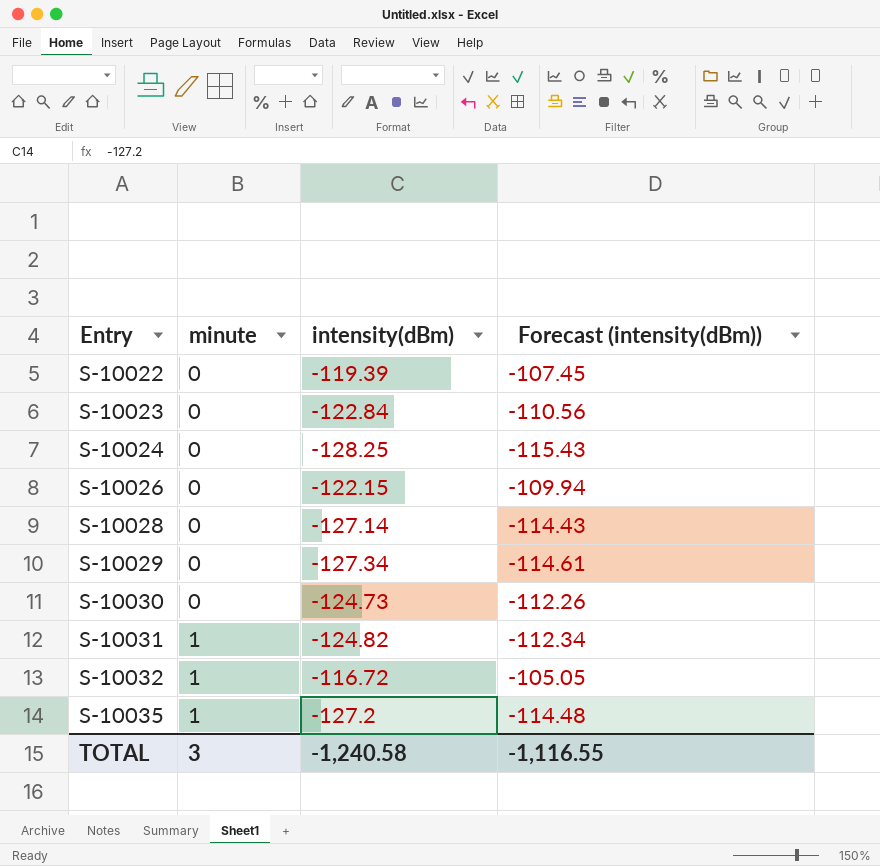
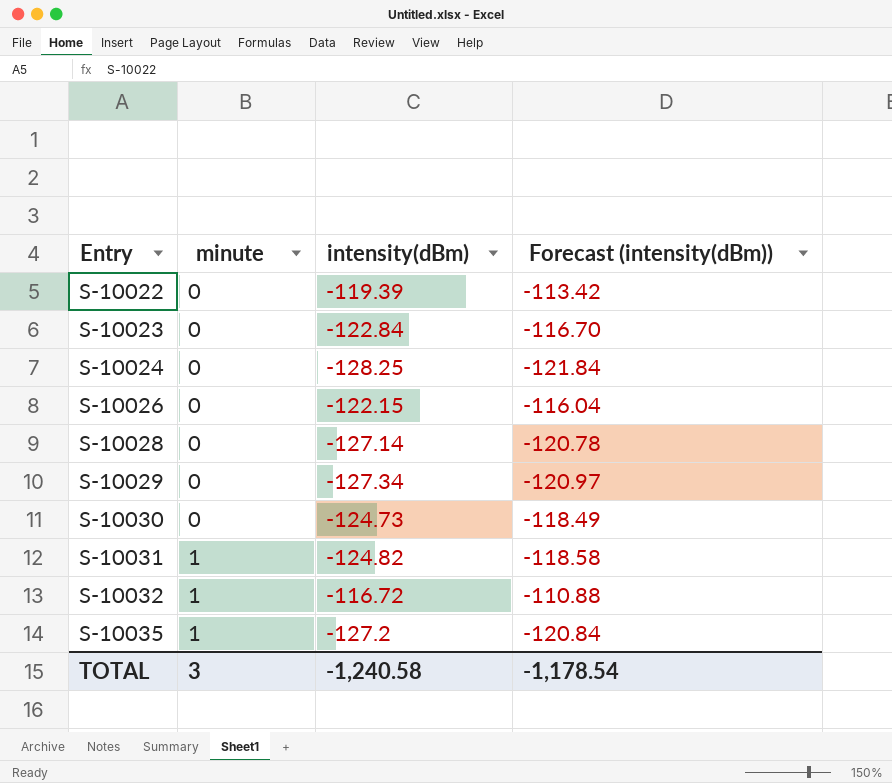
column Forecast (intensity(dBm)) | formula: [intensity(dBm)] * 0.9 -> [intensity(dBm)] * 0.95
TOTAL | Forecast (intensity(dBm)): -1,116.55 -> -1,178.54

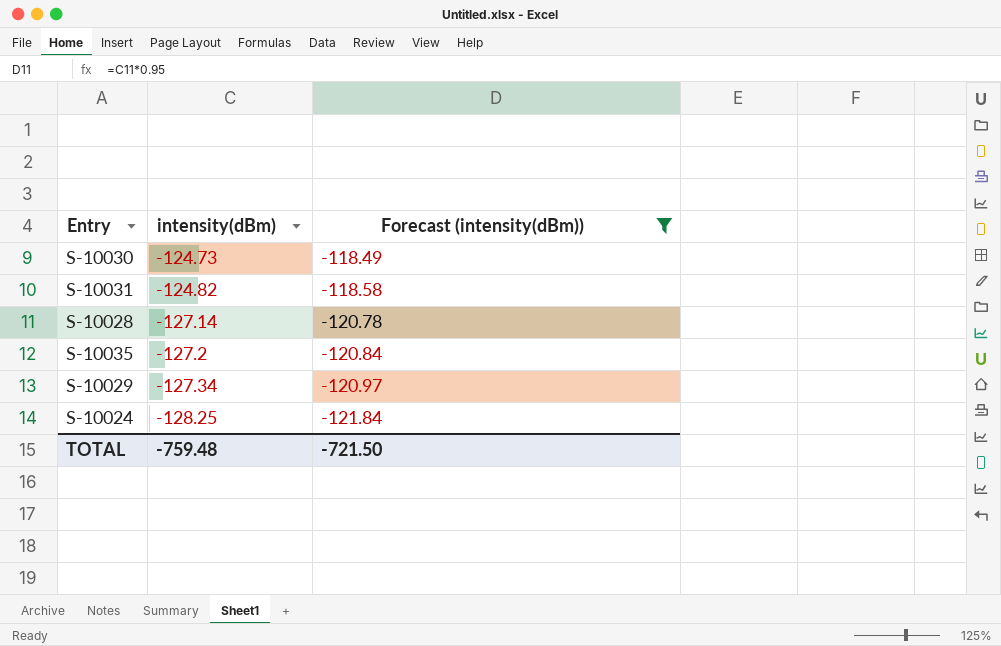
filter: none -> Forecast (intensity(dBm)) <= -118.49
row order: Entry ascending -> intensity(dBm) descending
column minute | position: 2 -> none
TOTAL | intensity(dBm): -1,240.58 -> -759.48
TOTAL | Forecast (intensity(dBm)): -1,178.54 -> -721.50

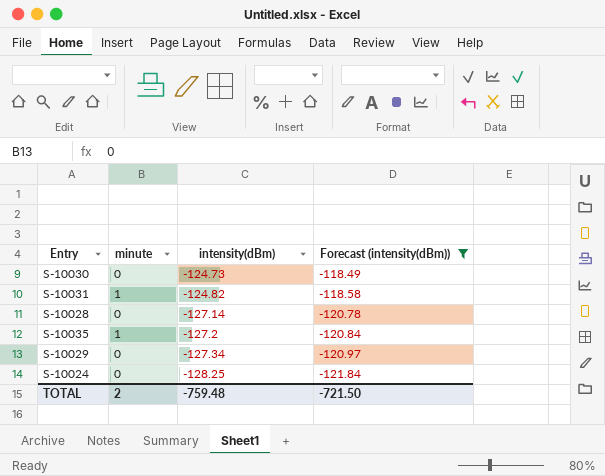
column minute | position: none -> 2

